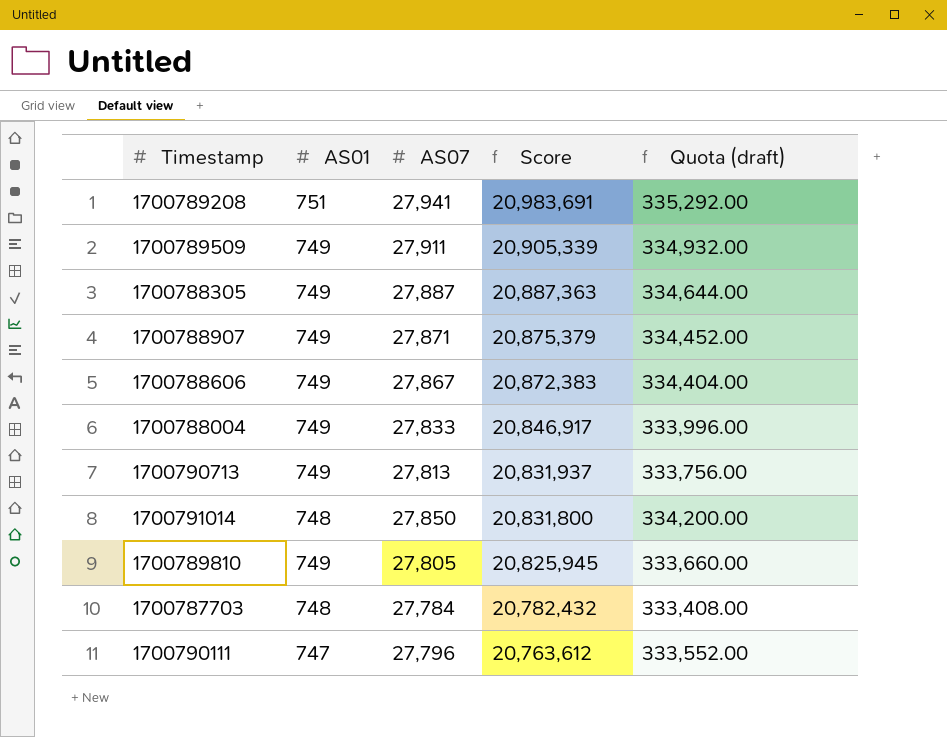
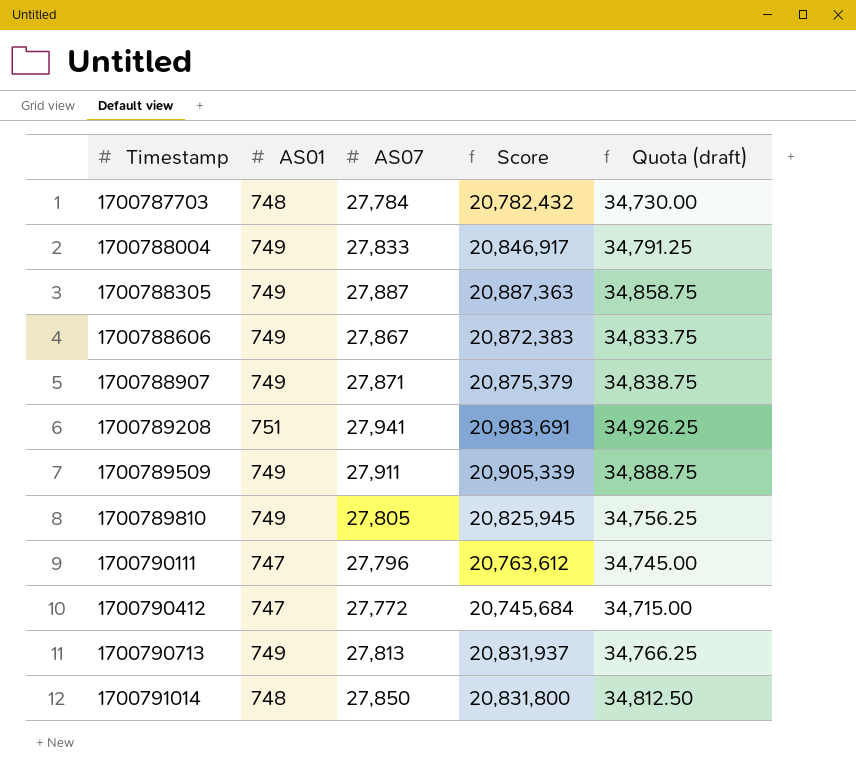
row order: Score descending -> Timestamp ascending
column Quota (draft) | formula: [AS07] * 12 -> [AS07] * 1.25
row 1700790412: none -> 747 | 27,772 | 20,745,684 | 34,715.00

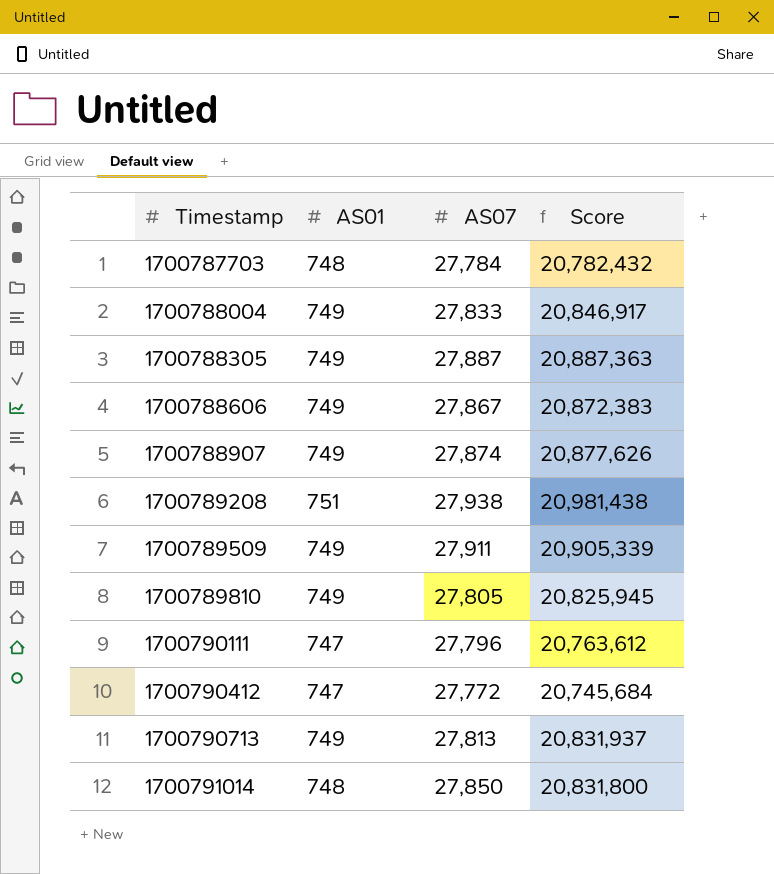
column Quota (draft) | formula: [AS07] * 1.25 -> none
1700788907 | AS07: 27,871 -> 27,874
1700788907 | Score: 20,875,379 -> 20,877,626
1700789208 | AS07: 27,941 -> 27,938
1700789208 | Score: 20,983,691 -> 20,981,438

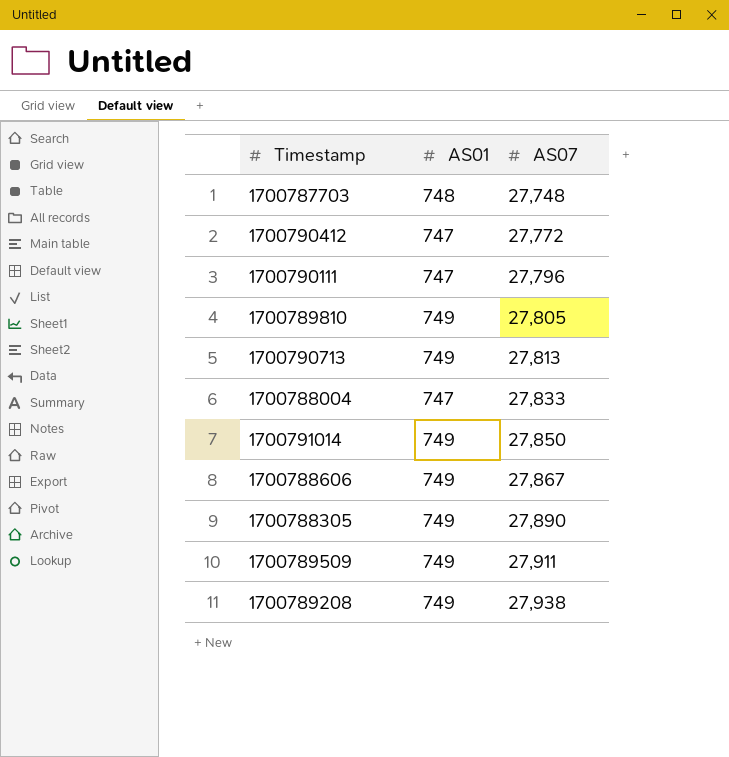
row order: Timestamp ascending -> AS07 ascending
column Score | formula: [AS01] * [AS07] -> none
row 1700788907: 749 | 27,874 | 20,877,626 -> none
1700787703 | AS07: 27,784 -> 27,748
1700788004 | AS01: 749 -> 747
1700791014 | AS01: 748 -> 749
1700788305 | AS07: 27,887 -> 27,890
1700789208 | AS01: 751 -> 749

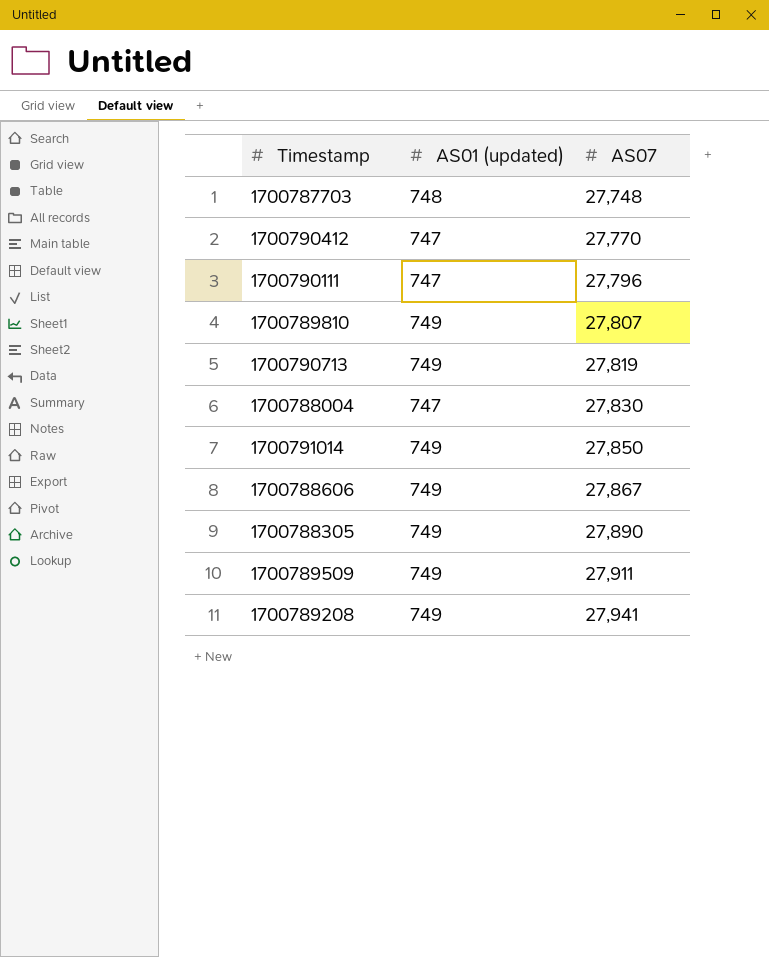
column name: AS01 -> AS01 (updated)
1700790412 | AS07: 27,772 -> 27,770
1700789810 | AS07: 27,805 -> 27,807
1700790713 | AS07: 27,813 -> 27,819
1700788004 | AS07: 27,833 -> 27,830
1700789208 | AS07: 27,938 -> 27,941

